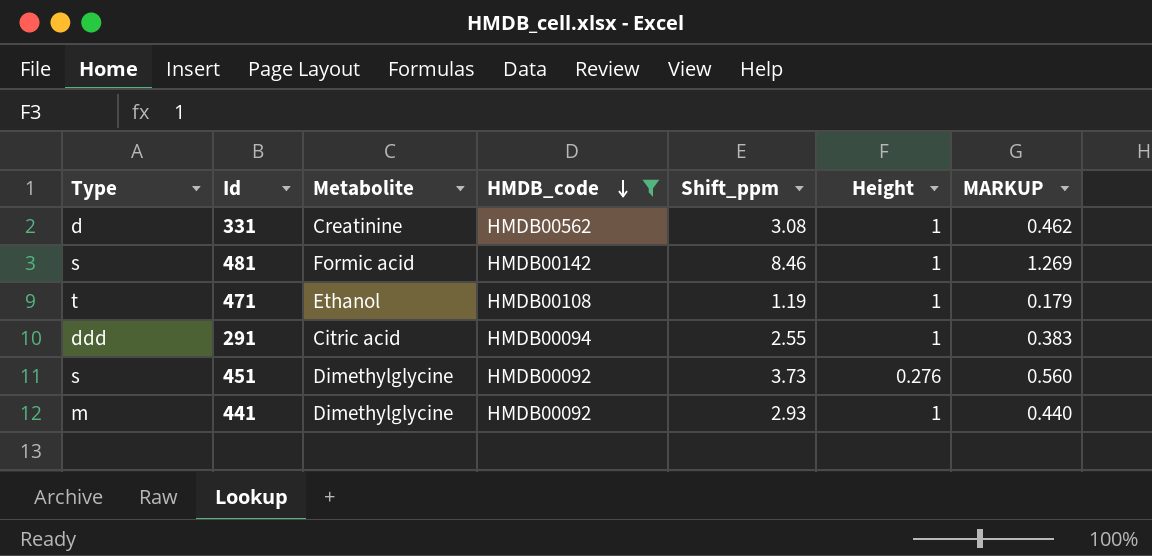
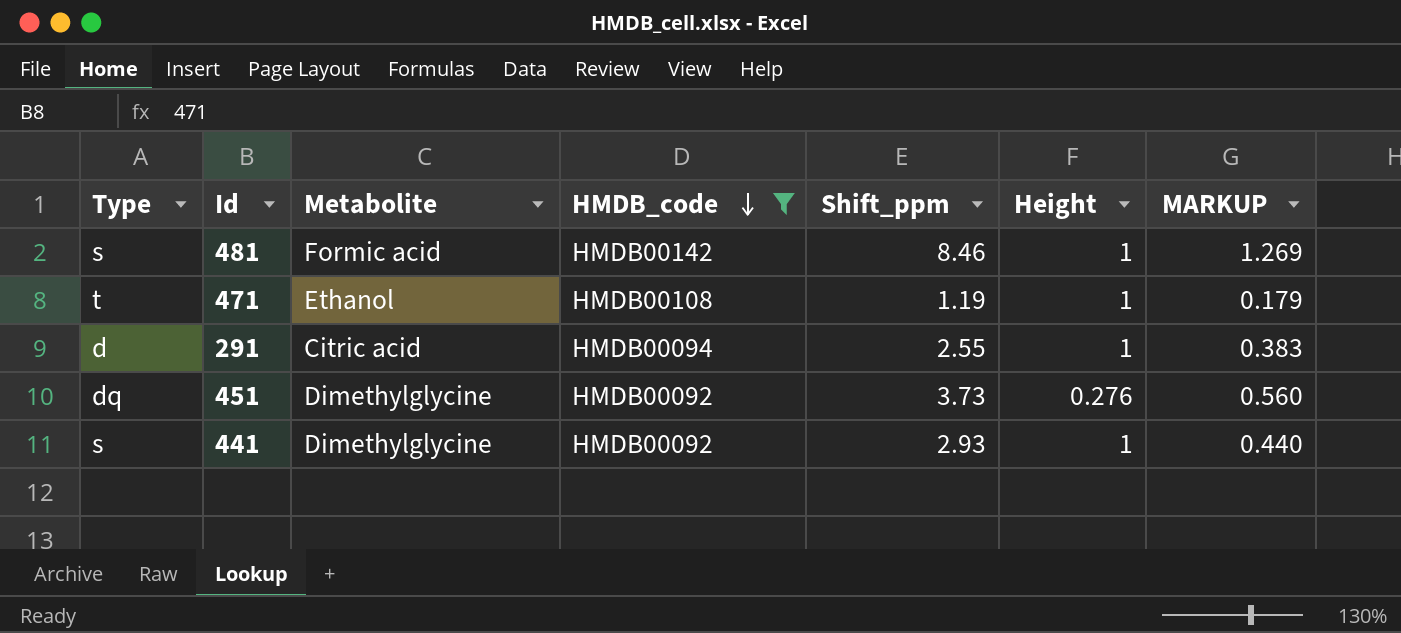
row 331: d | Creatinine | HMDB00562 | 3.08 | 1 | 0.462 -> none
291 | Type: ddd -> d
451 | Type: s -> dq
441 | Type: m -> s

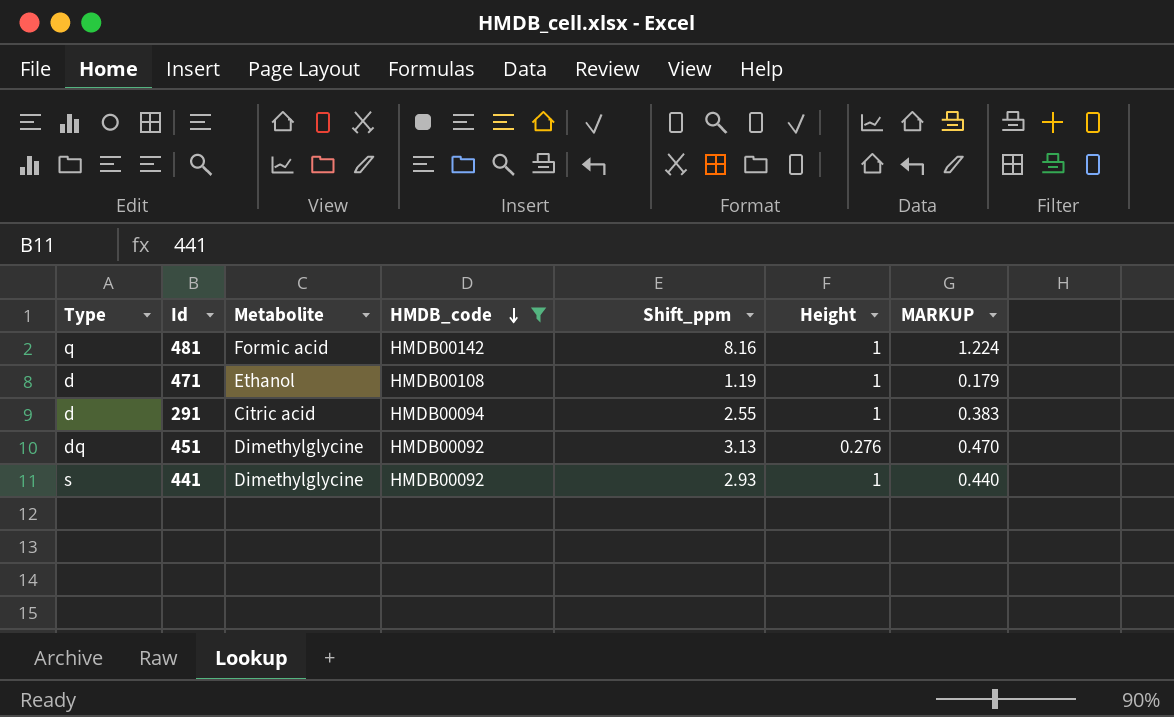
481 | Type: s -> q
481 | Shift_ppm: 8.46 -> 8.16
481 | MARKUP: 1.269 -> 1.224
471 | Type: t -> d
451 | Shift_ppm: 3.73 -> 3.13
451 | MARKUP: 0.560 -> 0.470

